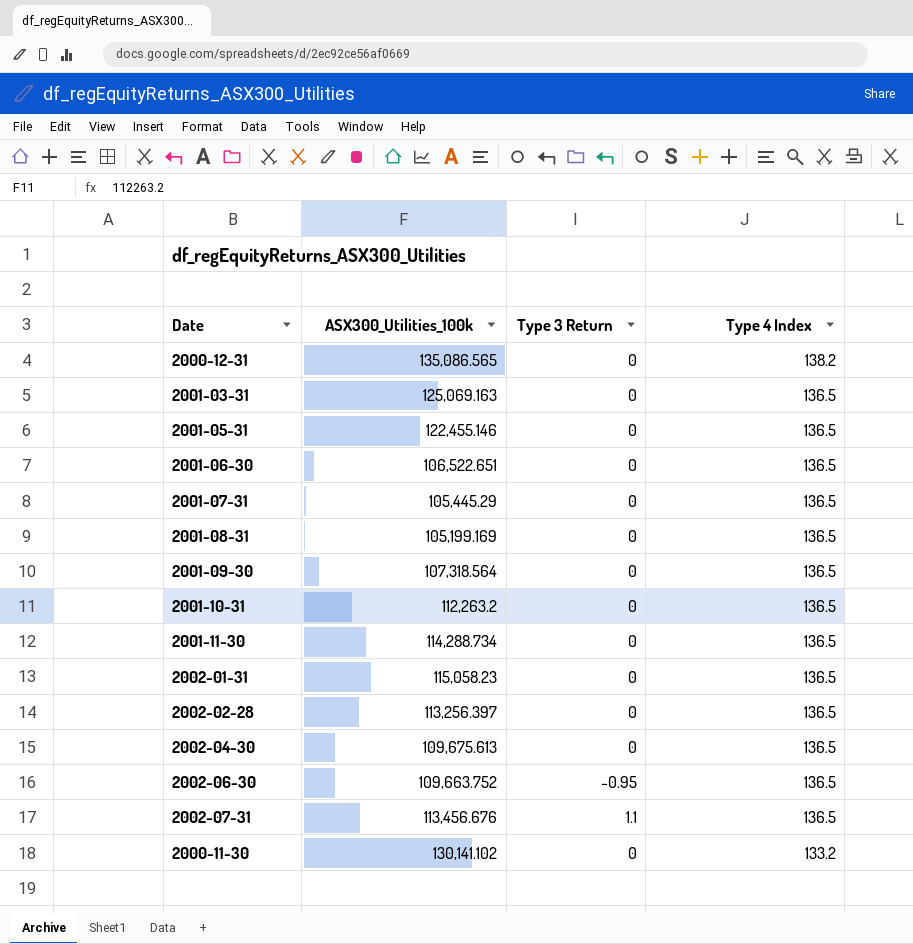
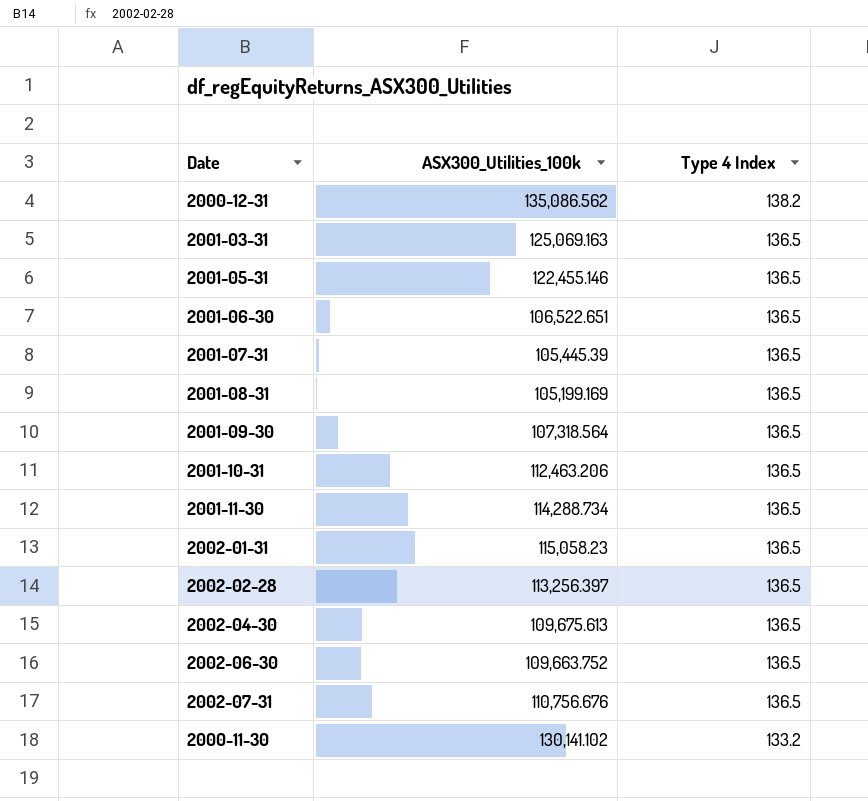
column Type 3 Return | position: 3 -> none
2000-12-31 | ASX300_Utilities_100k: 135,086.565 -> 135,086.562
2001-07-31 | ASX300_Utilities_100k: 105,445.29 -> 105,445.39
2001-10-31 | ASX300_Utilities_100k: 112,263.2 -> 112,463.206
2002-07-31 | ASX300_Utilities_100k: 113,456.676 -> 110,756.676

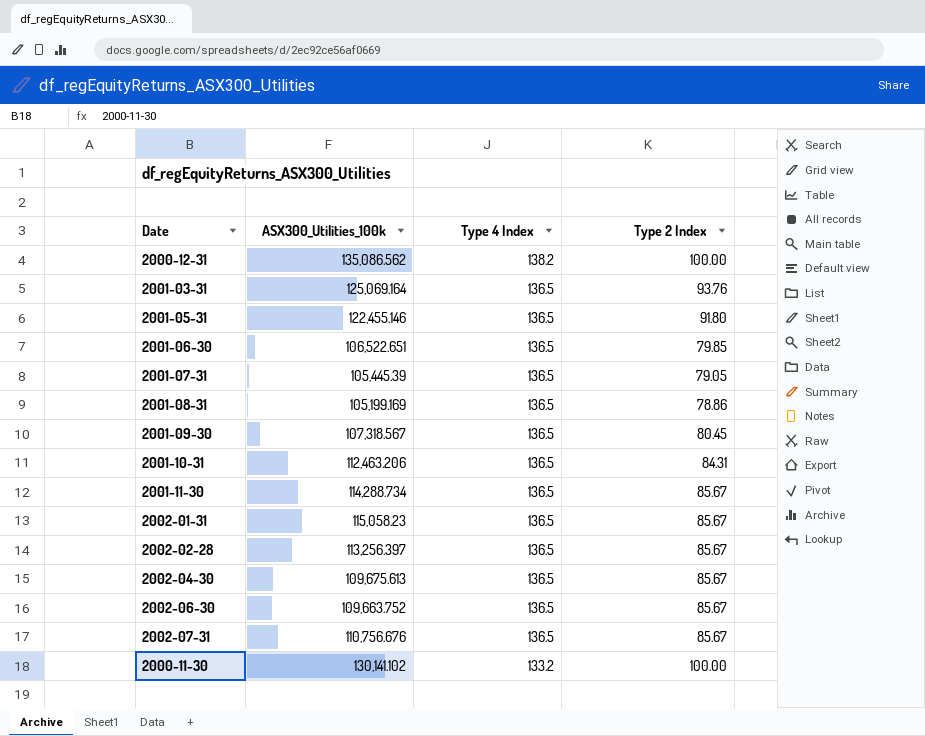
column Type 2 Index | position: none -> 4
2001-03-31 | ASX300_Utilities_100k: 125,069.163 -> 125,069.164
2001-09-30 | ASX300_Utilities_100k: 107,318.564 -> 107,318.567

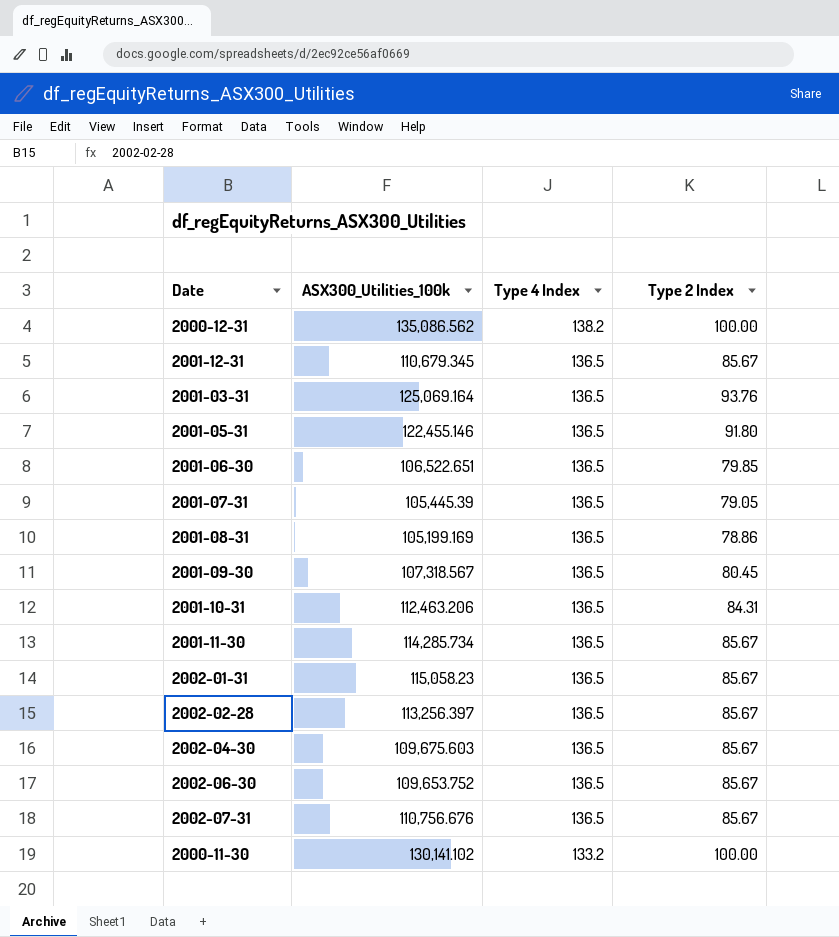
row 2001-12-31: none -> 110,679.345 | 136.5 | 85.67
2001-11-30 | ASX300_Utilities_100k: 114,288.734 -> 114,285.734
2002-04-30 | ASX300_Utilities_100k: 109,675.613 -> 109,675.603
2002-06-30 | ASX300_Utilities_100k: 109,663.752 -> 109,653.752

